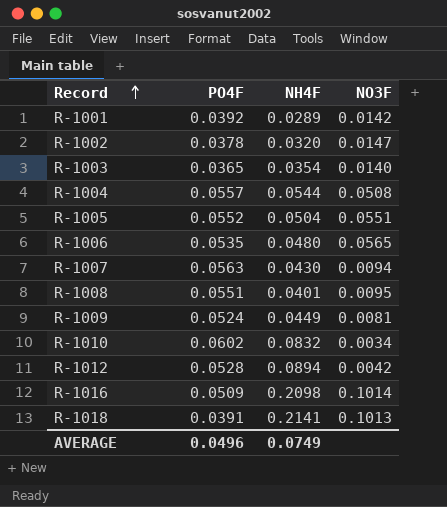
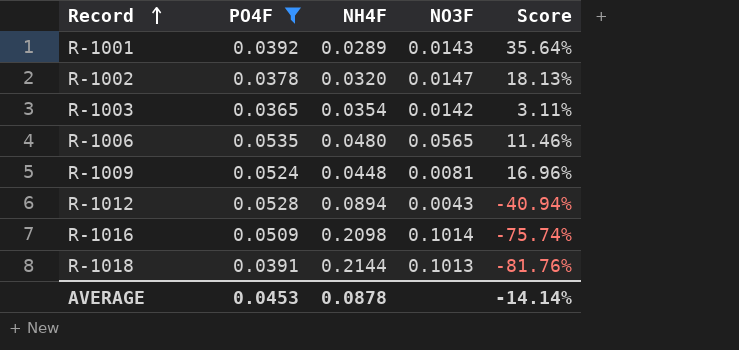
filter: none -> PO4F <= 0.0535
column Score | formula: none -> ([PO4F] - [NH4F]) / [NH4F]
R-1001 | NO3F: 0.0142 -> 0.0143
R-1003 | NO3F: 0.0140 -> 0.0142
R-1009 | NH4F: 0.0449 -> 0.0448
R-1012 | NO3F: 0.0042 -> 0.0043
R-1018 | NH4F: 0.2141 -> 0.2144
AVERAGE | PO4F: 0.0496 -> 0.0453
AVERAGE | NH4F: 0.0749 -> 0.0878

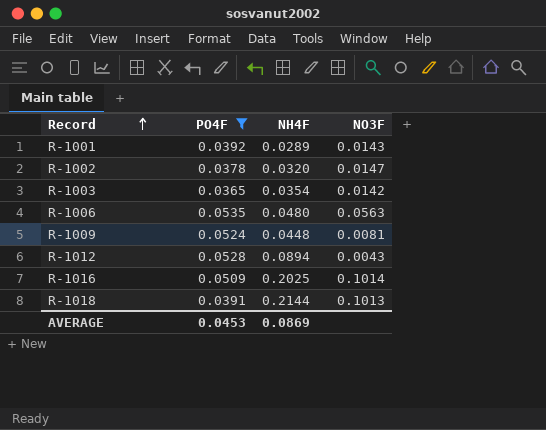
column Score | formula: ([PO4F] - [NH4F]) / [NH4F] -> none
R-1006 | NO3F: 0.0565 -> 0.0563
R-1016 | NH4F: 0.2098 -> 0.2025
AVERAGE | NH4F: 0.0878 -> 0.0869

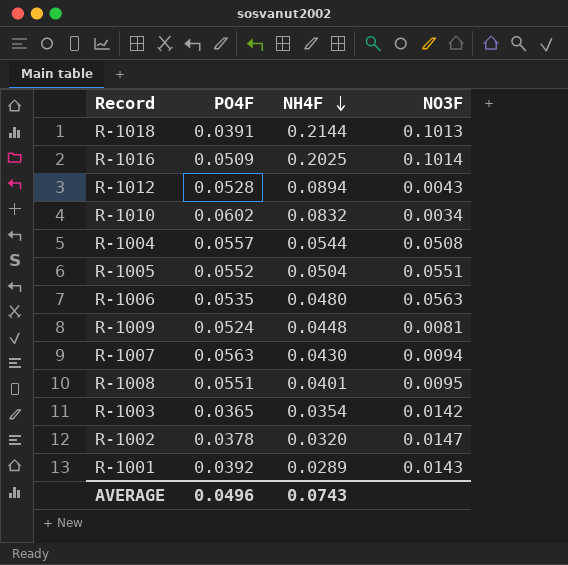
filter: PO4F <= 0.0535 -> none
row order: Record ascending -> NH4F descending
AVERAGE | PO4F: 0.0453 -> 0.0496
AVERAGE | NH4F: 0.0869 -> 0.0743

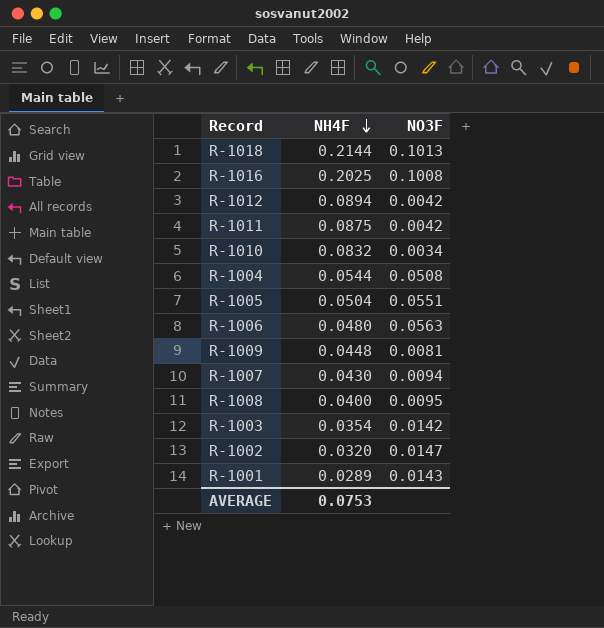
column PO4F | position: 2 -> none
R-1016 | NO3F: 0.1014 -> 0.1008
R-1012 | NO3F: 0.0043 -> 0.0042
row R-1011: none -> 0.0875 | 0.0042
R-1008 | NH4F: 0.0401 -> 0.0400
AVERAGE | NH4F: 0.0743 -> 0.0753

